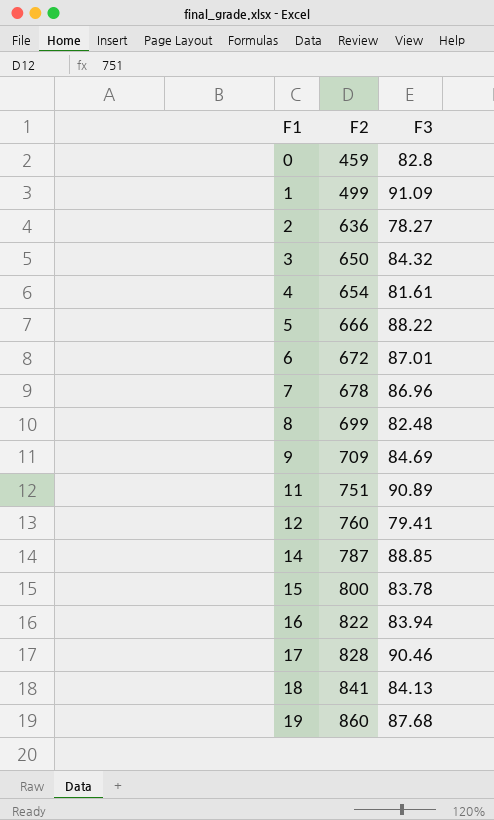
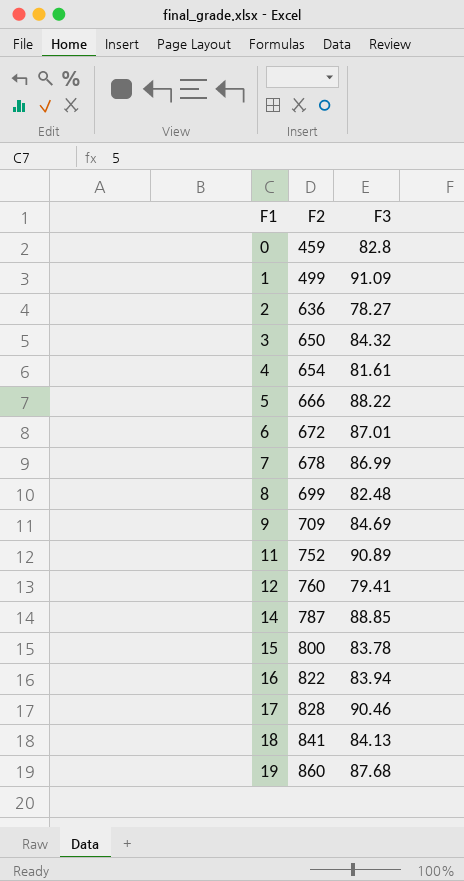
7 | F3: 86.96 -> 86.99
11 | F2: 751 -> 752

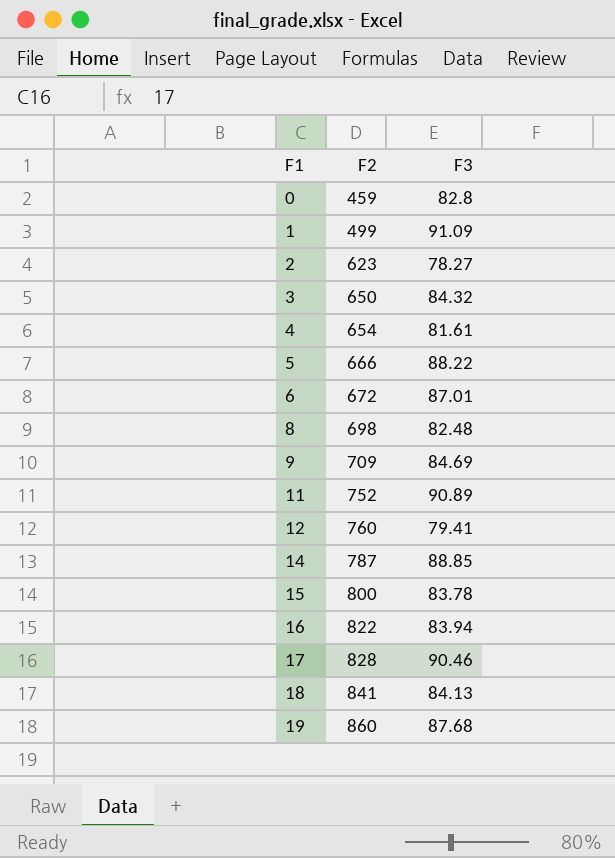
row 7: 678 | 86.99 -> none
2 | F2: 636 -> 623
8 | F2: 699 -> 698

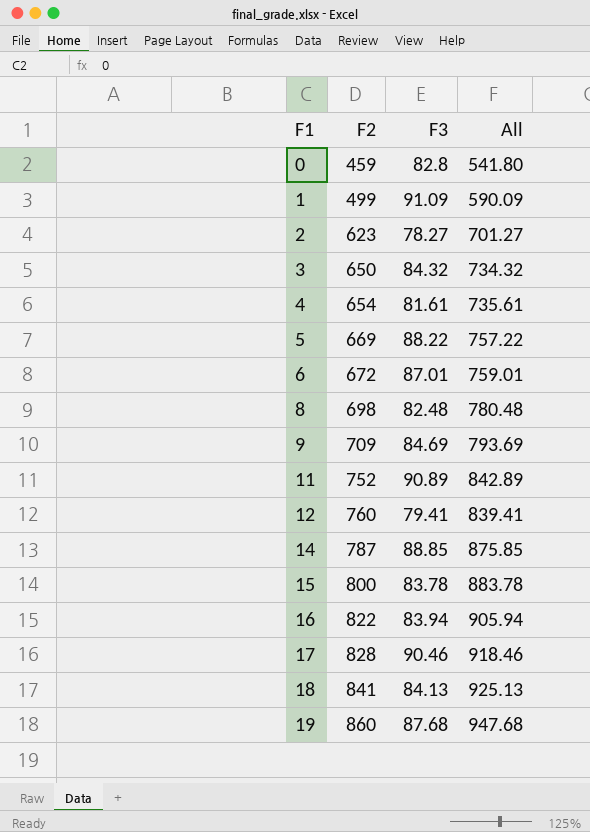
column All | formula: none -> [F2] + [F3]
5 | F2: 666 -> 669

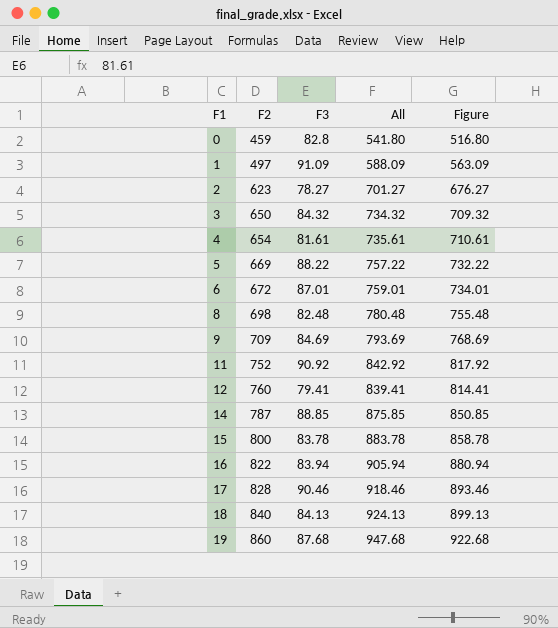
column Figure | formula: none -> [All] - 25
1 | F2: 499 -> 497
1 | All: 590.09 -> 588.09
11 | F3: 90.89 -> 90.92
11 | All: 842.89 -> 842.92
18 | F2: 841 -> 840
18 | All: 925.13 -> 924.13

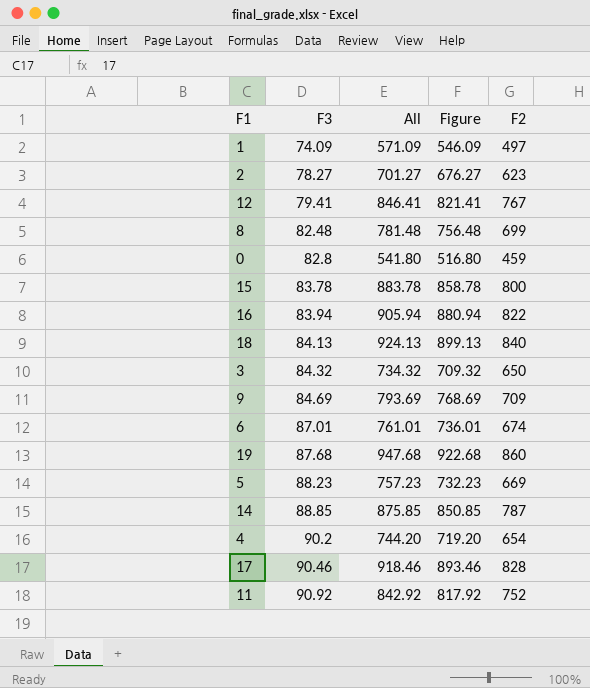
row order: F1 ascending -> F3 ascending
column F2 | position: 2 -> 5
1 | F3: 91.09 -> 74.09
1 | All: 588.09 -> 571.09
1 | Figure: 563.09 -> 546.09
12 | All: 839.41 -> 846.41
12 | Figure: 814.41 -> 821.41
12 | F2: 760 -> 767
8 | All: 780.48 -> 781.48
8 | Figure: 755.48 -> 756.48
8 | F2: 698 -> 699
6 | All: 759.01 -> 761.01
6 | Figure: 734.01 -> 736.01
6 | F2: 672 -> 674
5 | F3: 88.22 -> 88.23
5 | All: 757.22 -> 757.23
5 | Figure: 732.22 -> 732.23
4 | F3: 81.61 -> 90.2
4 | All: 735.61 -> 744.20
4 | Figure: 710.61 -> 719.20

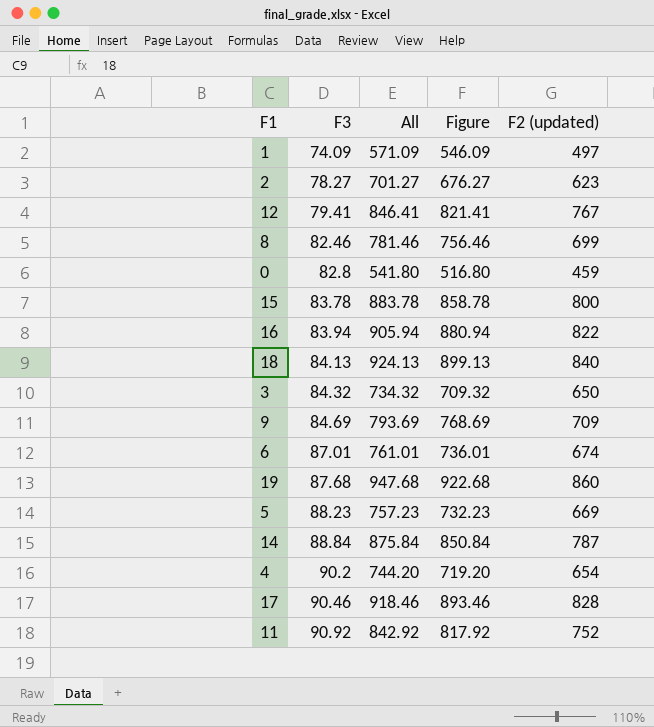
column name: F2 -> F2 (updated)
8 | F3: 82.48 -> 82.46
8 | All: 781.48 -> 781.46
8 | Figure: 756.48 -> 756.46
14 | F3: 88.85 -> 88.84
14 | All: 875.85 -> 875.84
14 | Figure: 850.85 -> 850.84

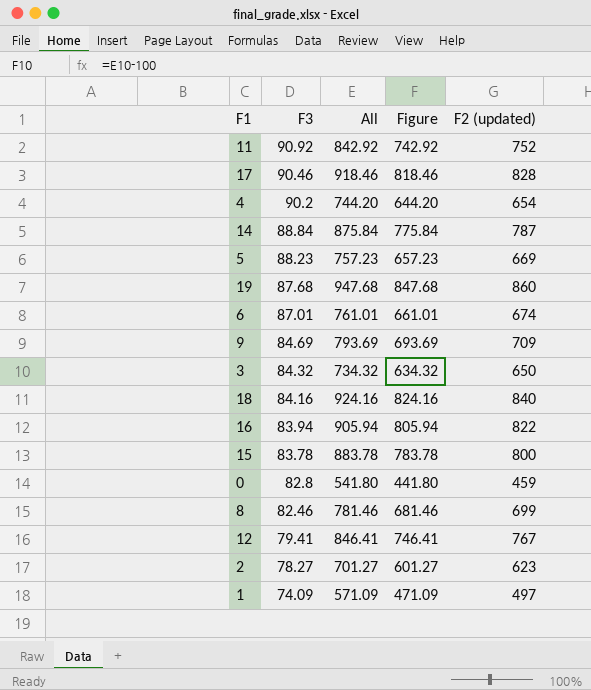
row order: F3 ascending -> F3 descending
column Figure | formula: [All] - 25 -> [All] - 100
18 | F3: 84.13 -> 84.16
18 | All: 924.13 -> 924.16

